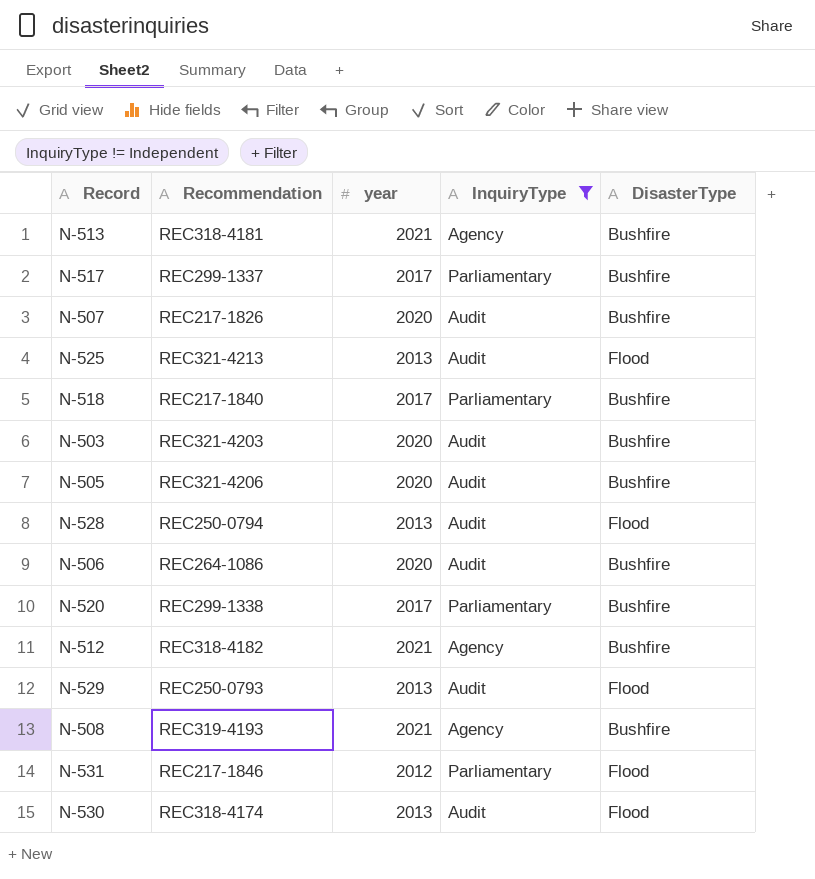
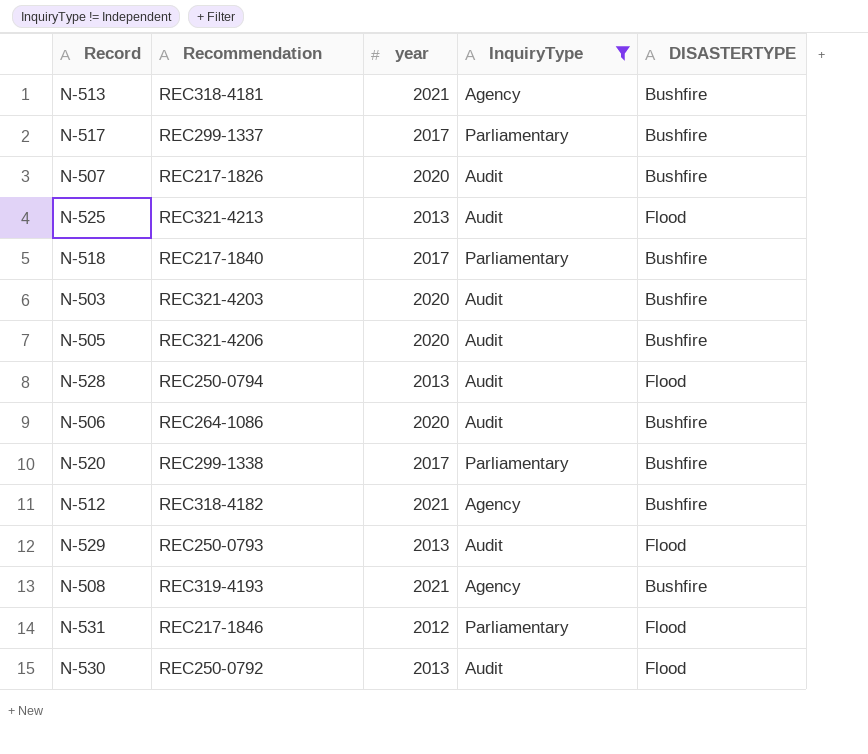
column name: DisasterType -> DISASTERTYPE
N-530 | Recommendation: REC318-4174 -> REC250-0792

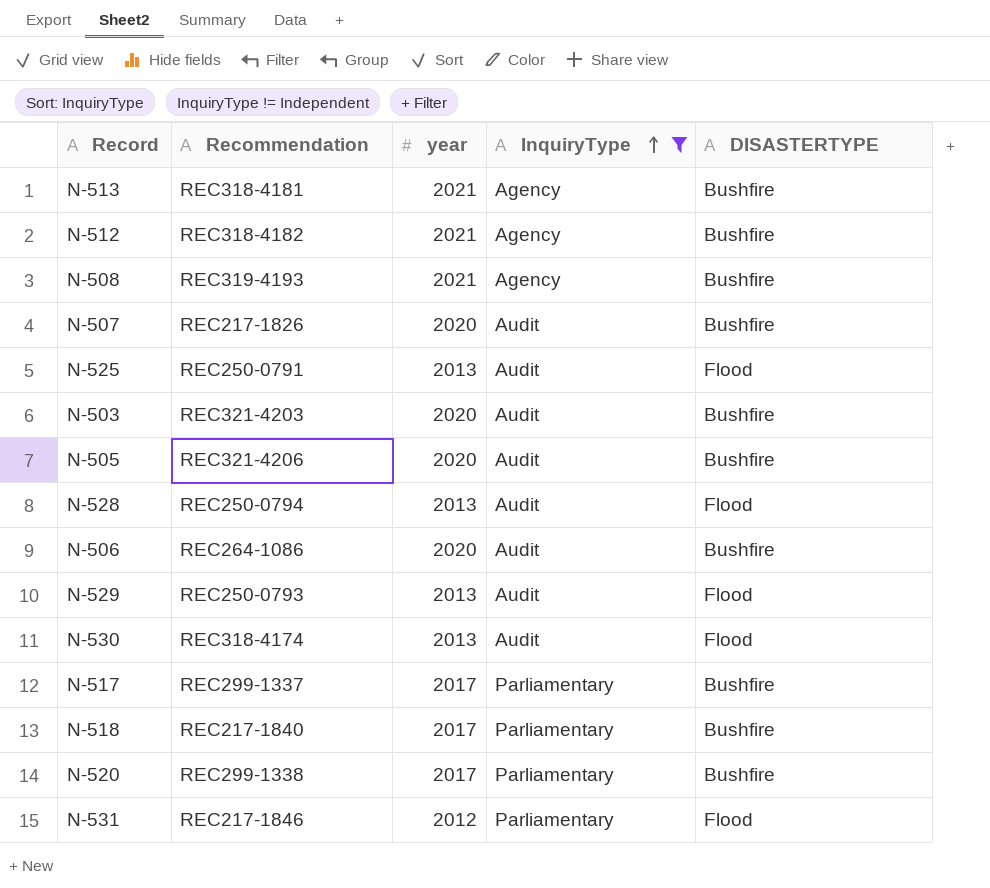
row order: none -> InquiryType ascending
N-525 | Recommendation: REC321-4213 -> REC250-0791
N-530 | Recommendation: REC250-0792 -> REC318-4174

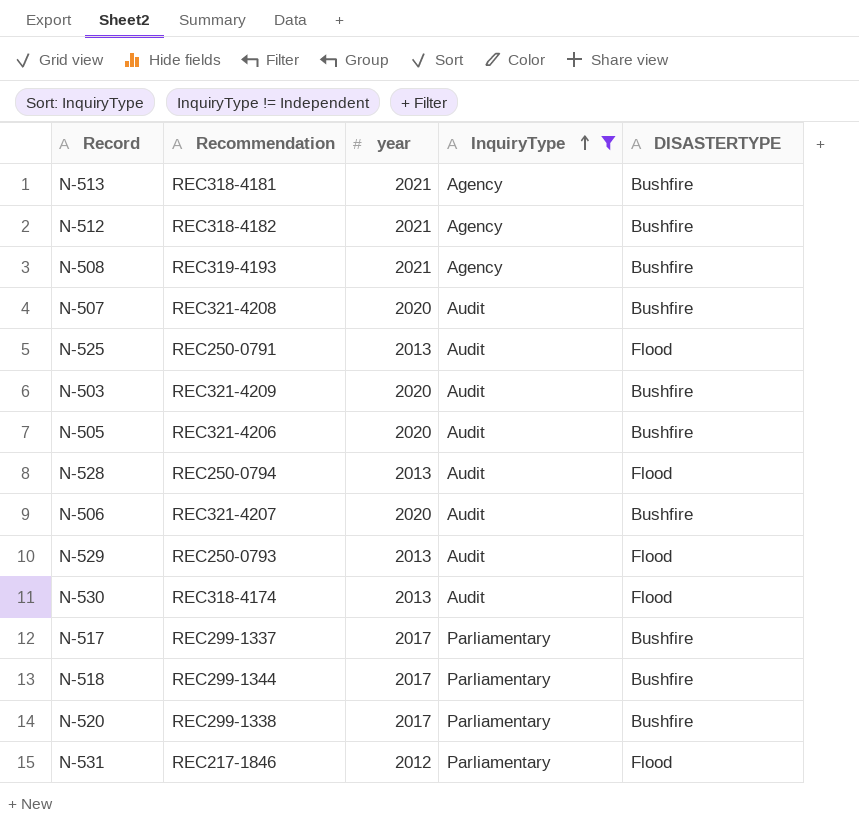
N-507 | Recommendation: REC217-1826 -> REC321-4208
N-503 | Recommendation: REC321-4203 -> REC321-4209
N-506 | Recommendation: REC264-1086 -> REC321-4207
N-518 | Recommendation: REC217-1840 -> REC299-1344

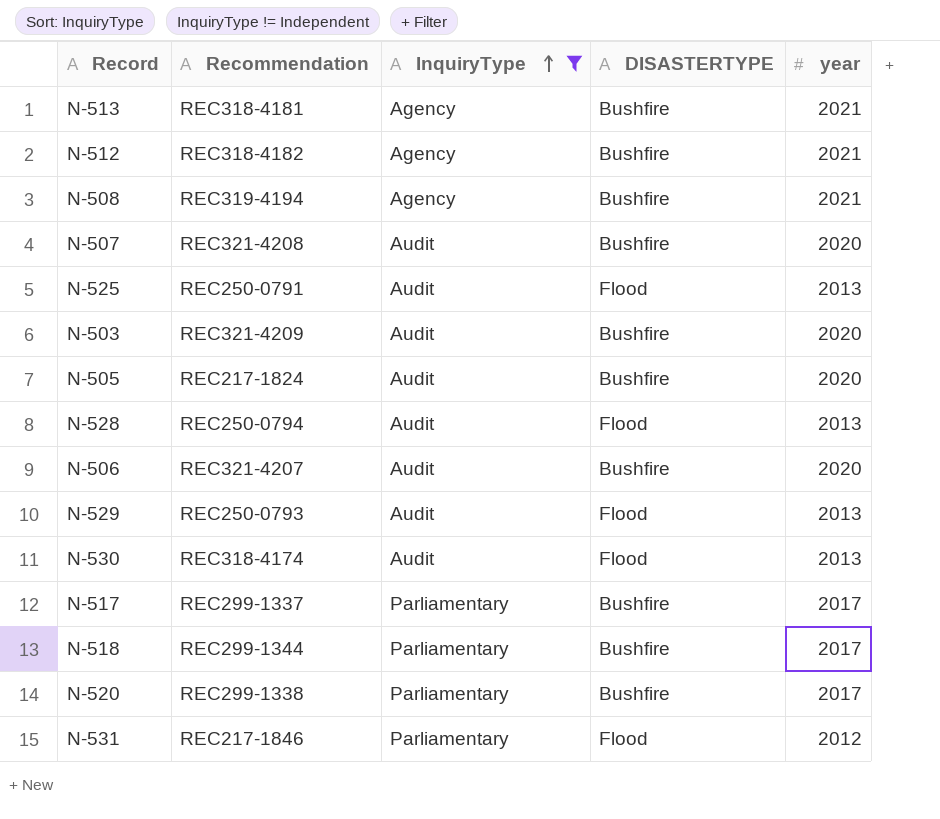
column year | position: 3 -> 5
N-508 | Recommendation: REC319-4193 -> REC319-4194
N-505 | Recommendation: REC321-4206 -> REC217-1824

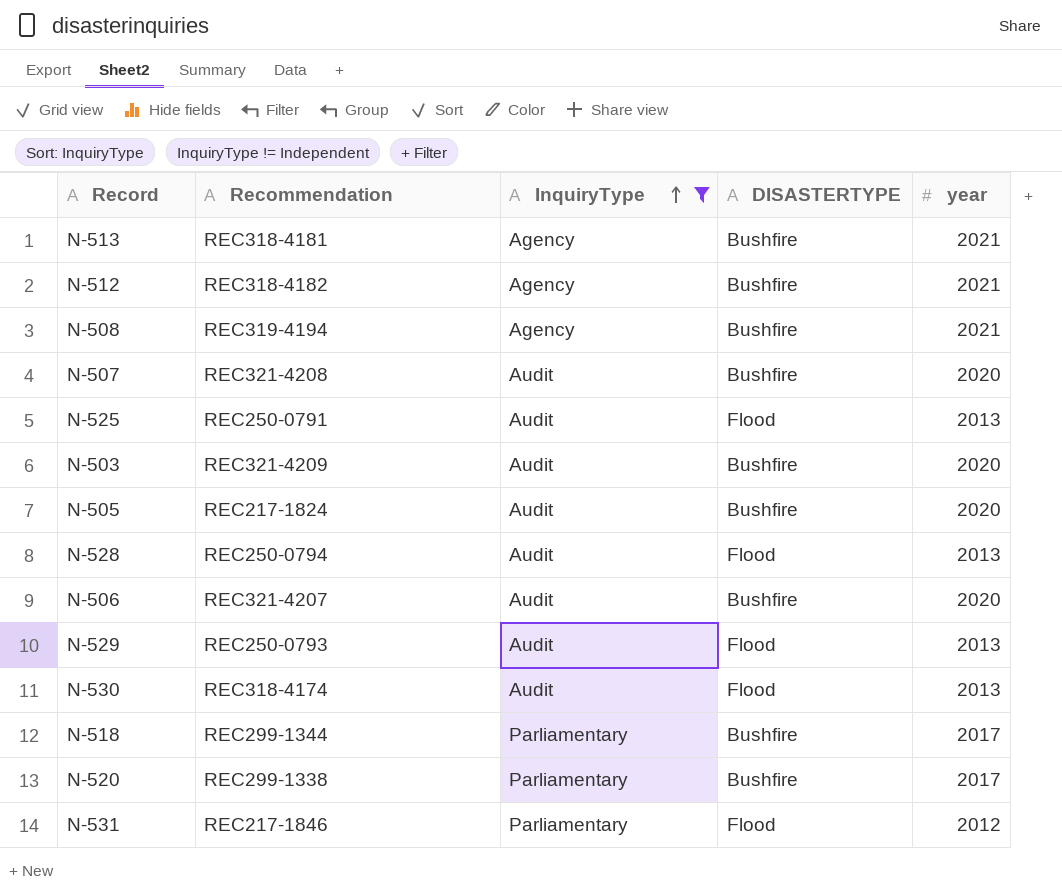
row N-517: REC299-1337 | Parliamentary | Bushfire | 2017 -> none

